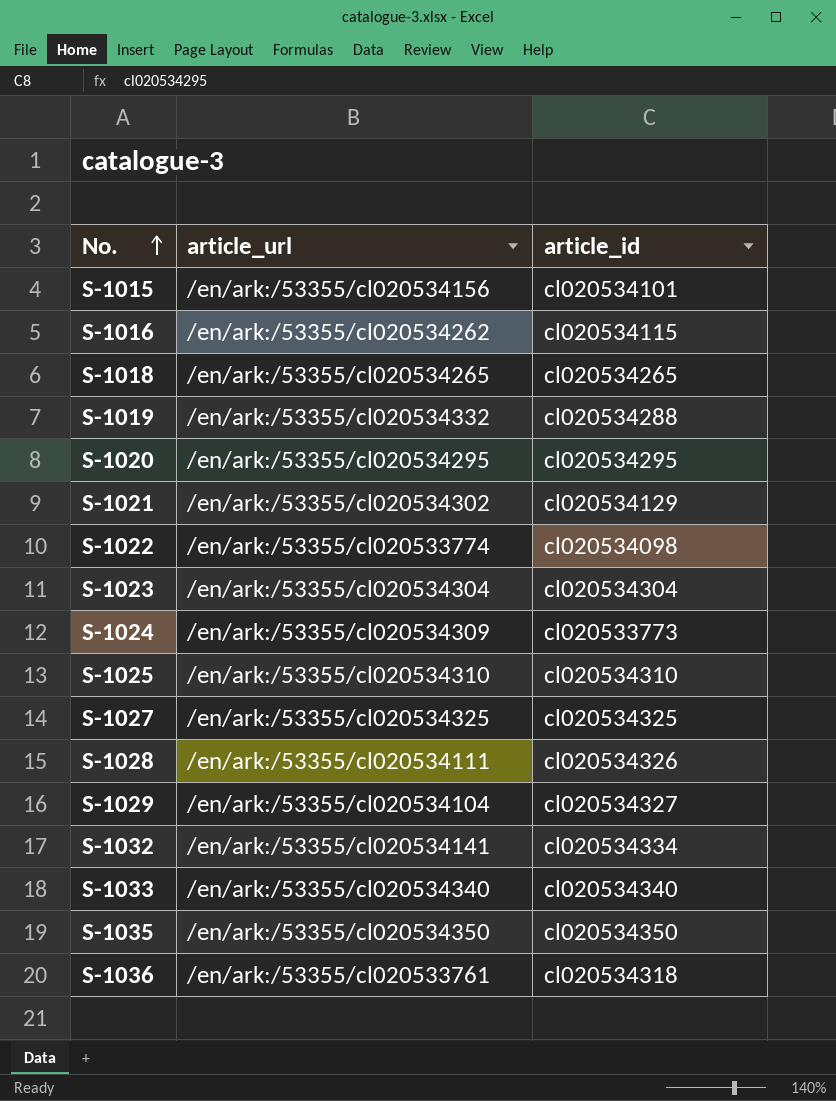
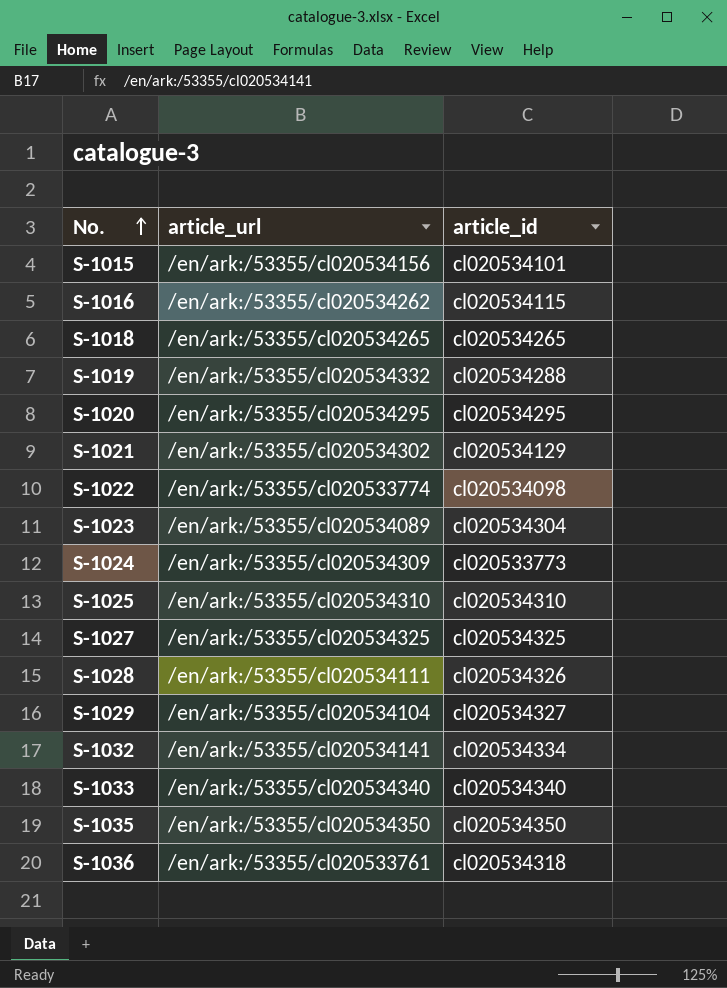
S-1023 | article_url: /en/ark:/53355/cl020534304 -> /en/ark:/53355/cl020534089

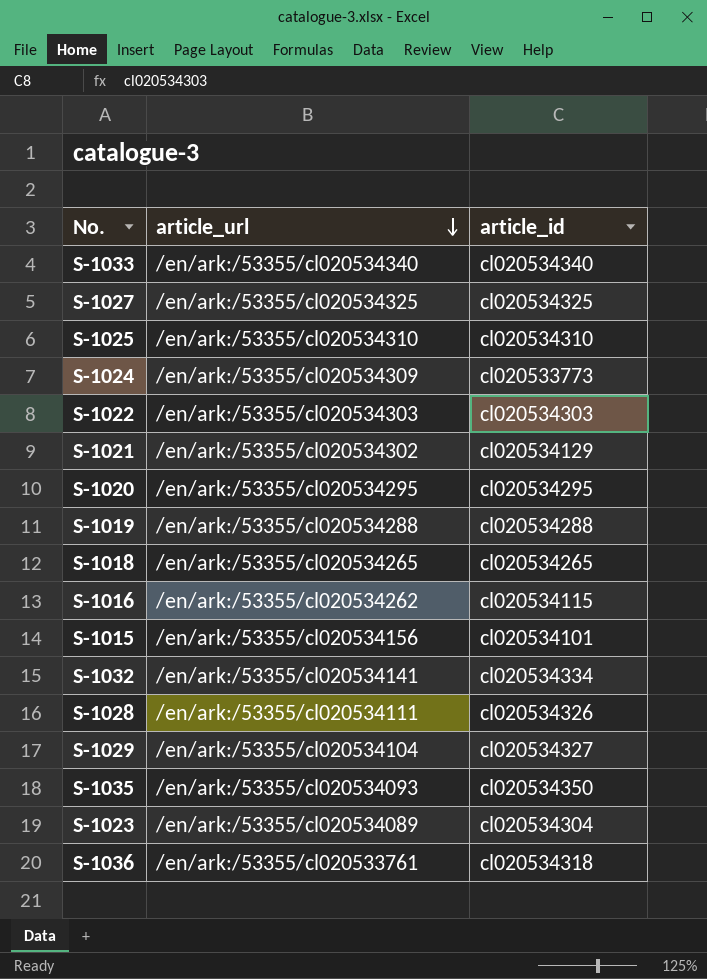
row order: No. ascending -> article_url descending
S-1022 | article_url: /en/ark:/53355/cl020533774 -> /en/ark:/53355/cl020534303
S-1022 | article_id: cl020534098 -> cl020534303
S-1019 | article_url: /en/ark:/53355/cl020534332 -> /en/ark:/53355/cl020534288
S-1035 | article_url: /en/ark:/53355/cl020534350 -> /en/ark:/53355/cl020534093

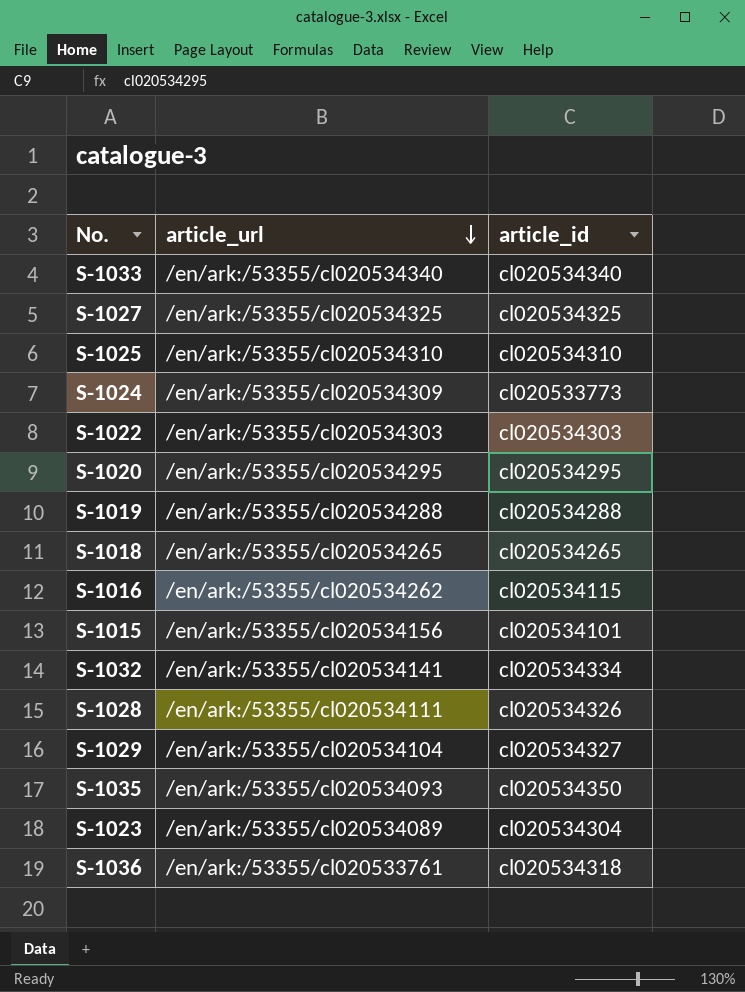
row S-1021: /en/ark:/53355/cl020534302 | cl020534129 -> none

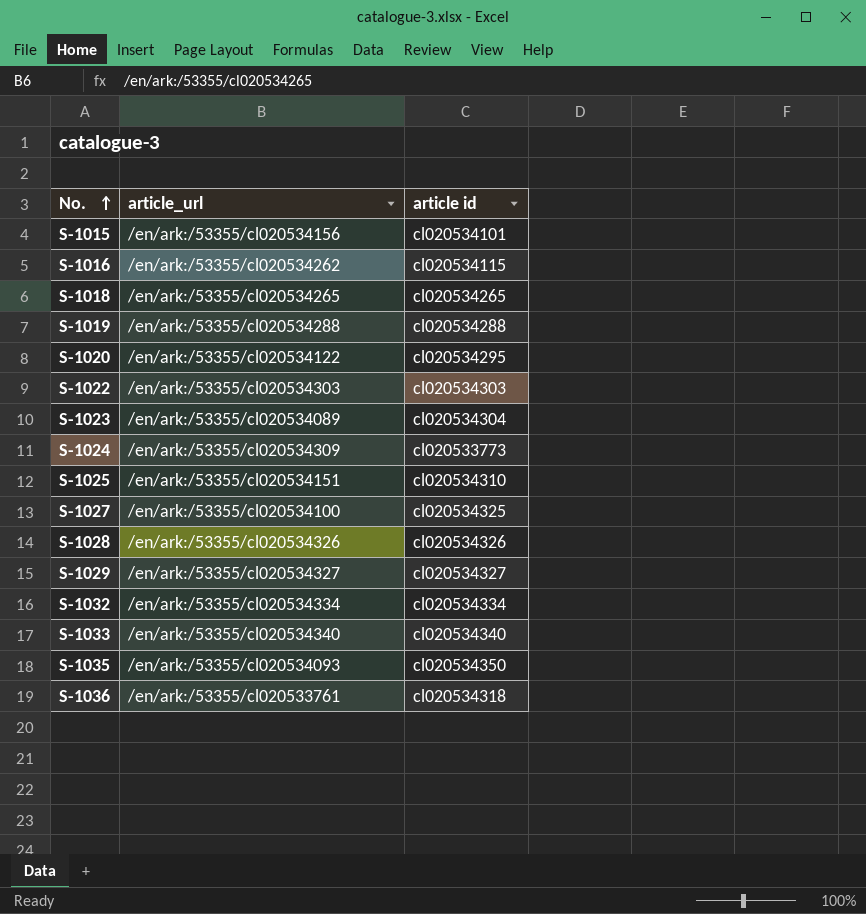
row order: article_url descending -> No. ascending
column name: article_id -> article id
S-1020 | article_url: /en/ark:/53355/cl020534295 -> /en/ark:/53355/cl020534122
S-1025 | article_url: /en/ark:/53355/cl020534310 -> /en/ark:/53355/cl020534151
S-1027 | article_url: /en/ark:/53355/cl020534325 -> /en/ark:/53355/cl020534100
S-1028 | article_url: /en/ark:/53355/cl020534111 -> /en/ark:/53355/cl020534326
S-1029 | article_url: /en/ark:/53355/cl020534104 -> /en/ark:/53355/cl020534327
S-1032 | article_url: /en/ark:/53355/cl020534141 -> /en/ark:/53355/cl020534334

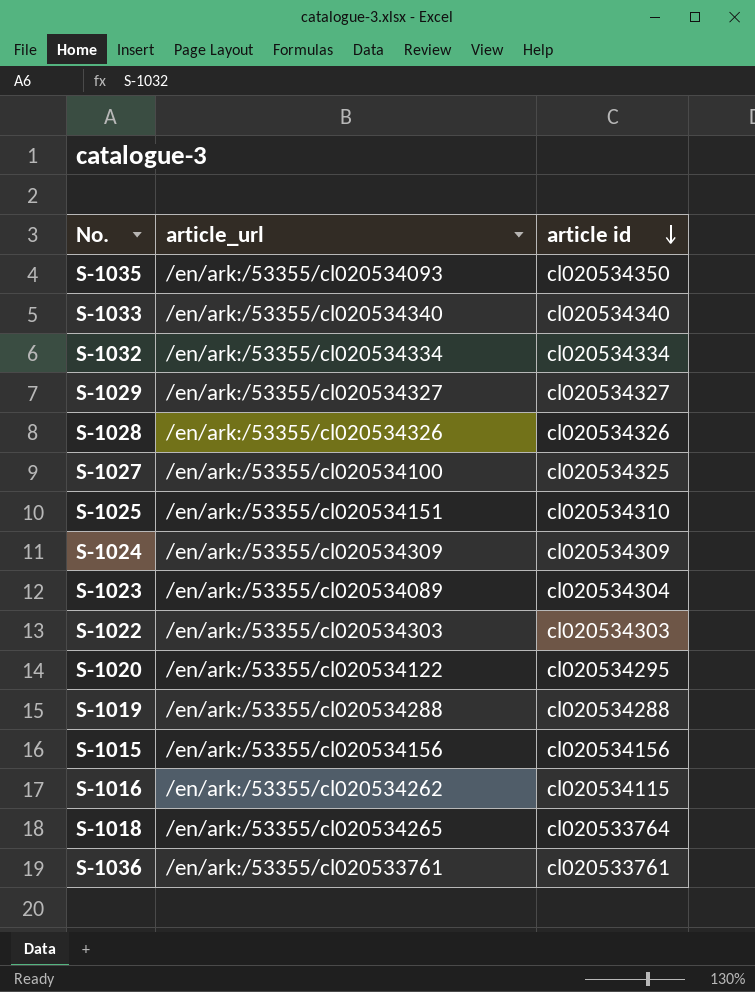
row order: No. ascending -> article id descending
S-1024 | article id: cl020533773 -> cl020534309
S-1015 | article id: cl020534101 -> cl020534156
S-1018 | article id: cl020534265 -> cl020533764
S-1036 | article id: cl020534318 -> cl020533761

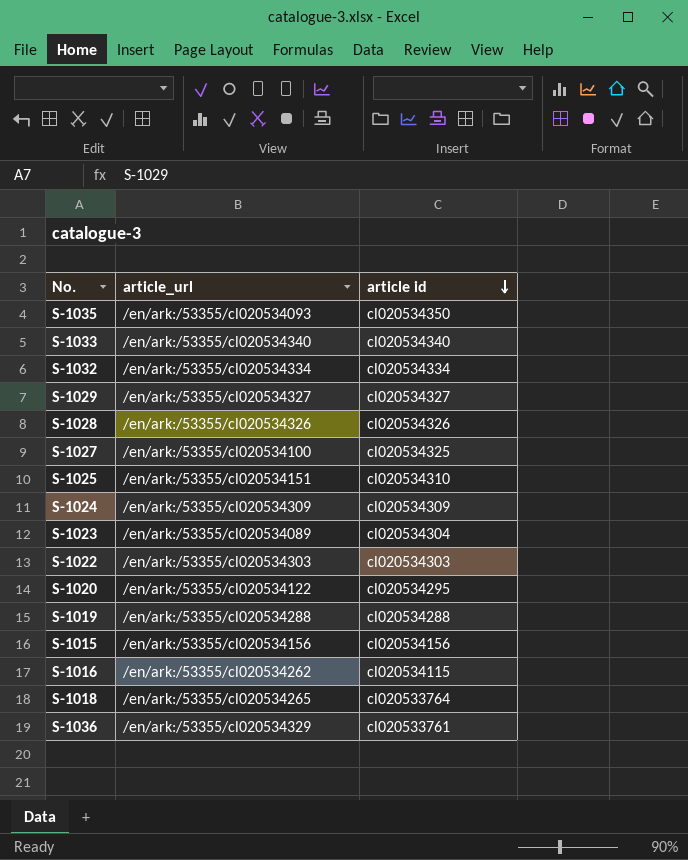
S-1036 | article_url: /en/ark:/53355/cl020533761 -> /en/ark:/53355/cl020534329

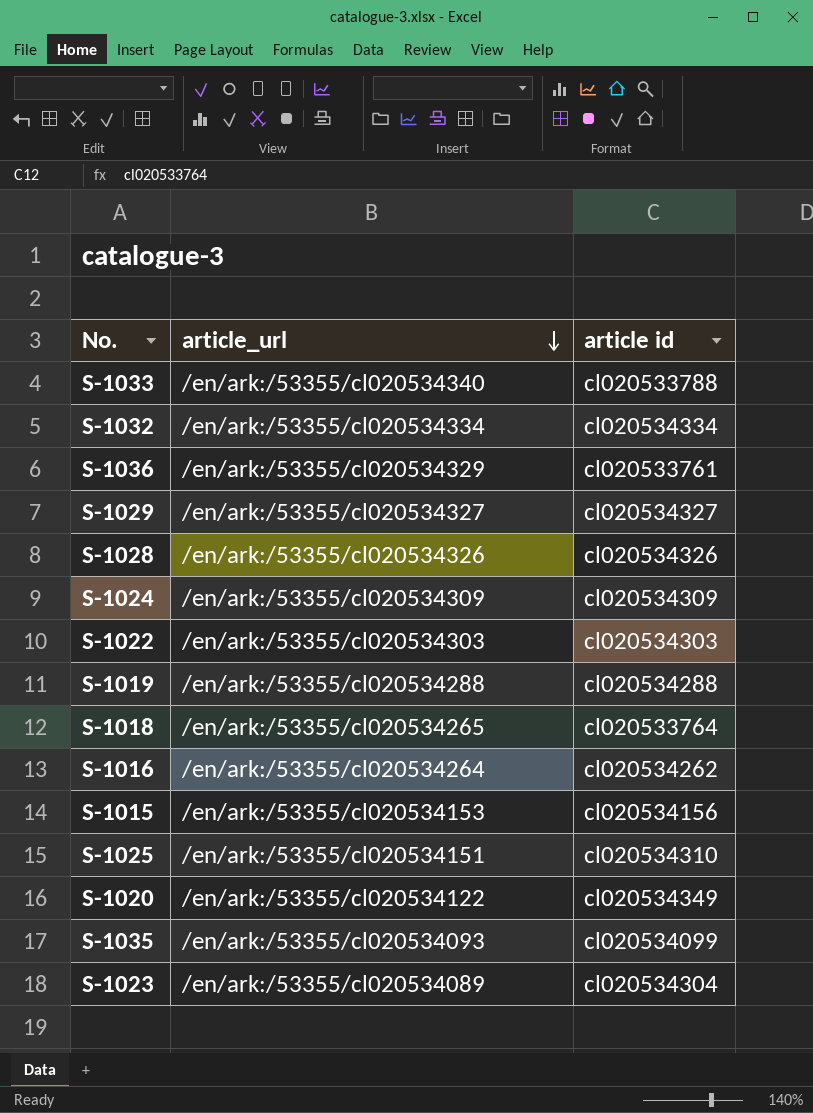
row order: article id descending -> article_url descending
row S-1027: /en/ark:/53355/cl020534100 | cl020534325 -> none
S-1033 | article id: cl020534340 -> cl020533788
S-1016 | article_url: /en/ark:/53355/cl020534262 -> /en/ark:/53355/cl020534264
S-1016 | article id: cl020534115 -> cl020534262
S-1015 | article_url: /en/ark:/53355/cl020534156 -> /en/ark:/53355/cl020534153
S-1020 | article id: cl020534295 -> cl020534349
S-1035 | article id: cl020534350 -> cl020534099

